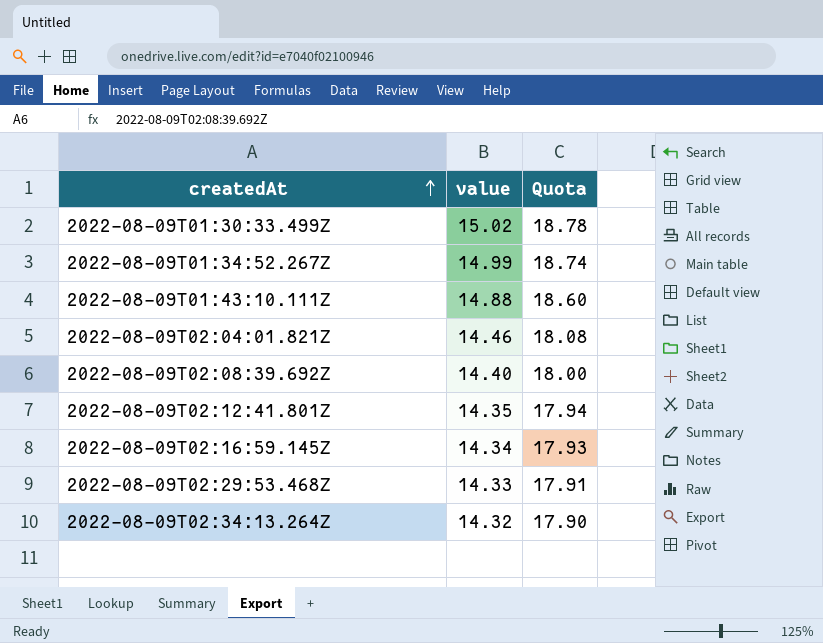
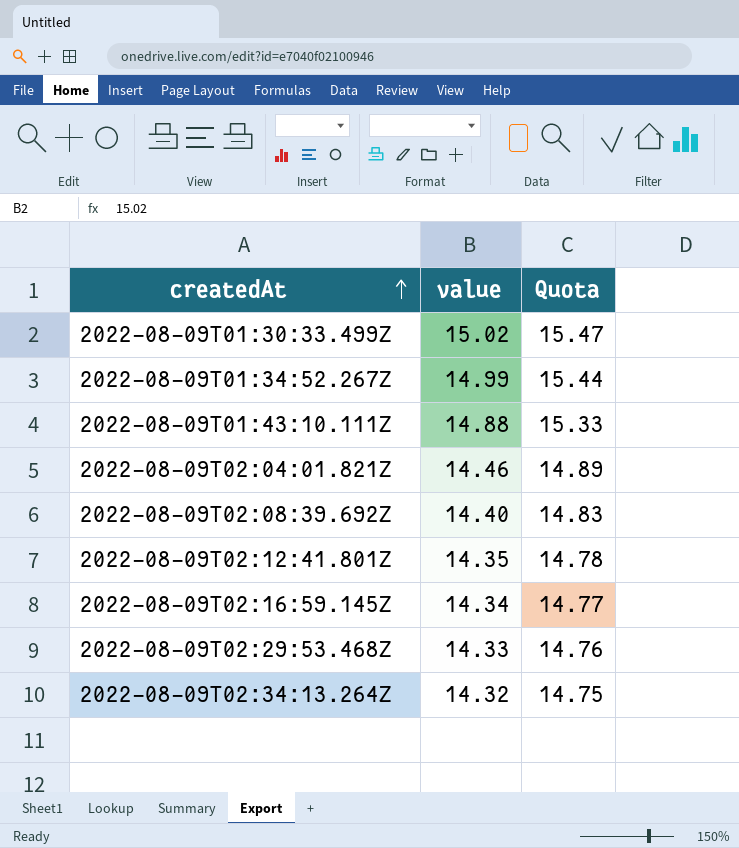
column Quota | formula: [value] * 1.25 -> [value] * 1.03

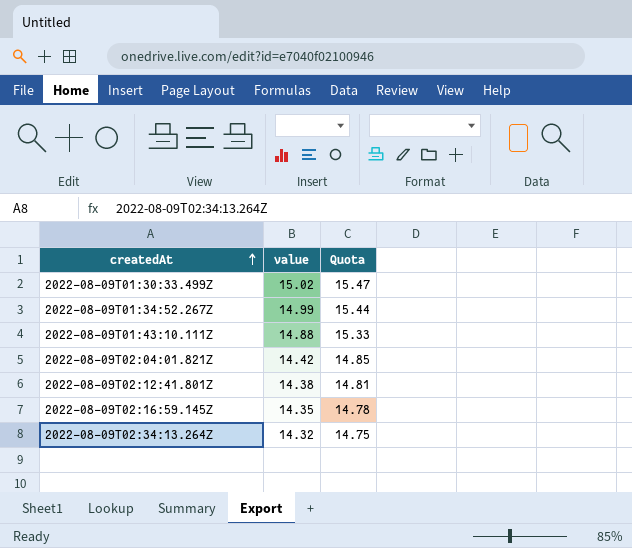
row 2022-08-09T02:08:39.692Z: 14.40 | 14.83 -> none
row 2022-08-09T02:29:53.468Z: 14.33 | 14.76 -> none
2022-08-09T02:04:01.821Z | value: 14.46 -> 14.42
2022-08-09T02:04:01.821Z | Quota: 14.89 -> 14.85
2022-08-09T02:12:41.801Z | value: 14.35 -> 14.38
2022-08-09T02:12:41.801Z | Quota: 14.78 -> 14.81
2022-08-09T02:16:59.145Z | value: 14.34 -> 14.35
2022-08-09T02:16:59.145Z | Quota: 14.77 -> 14.78

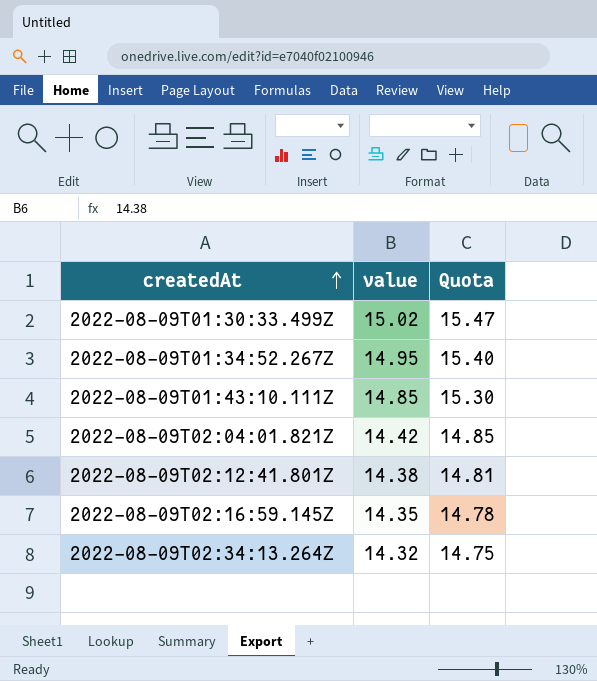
2022-08-09T01:34:52.267Z | value: 14.99 -> 14.95
2022-08-09T01:34:52.267Z | Quota: 15.44 -> 15.40
2022-08-09T01:43:10.111Z | value: 14.88 -> 14.85
2022-08-09T01:43:10.111Z | Quota: 15.33 -> 15.30

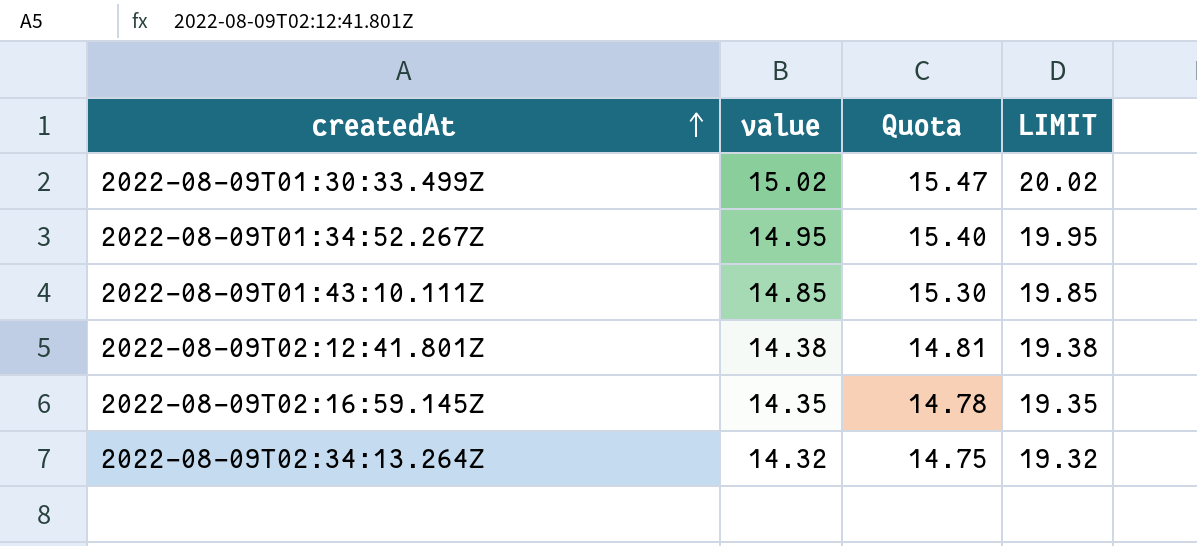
column LIMIT | formula: none -> [value] + 5
row 2022-08-09T02:04:01.821Z: 14.42 | 14.85 -> none

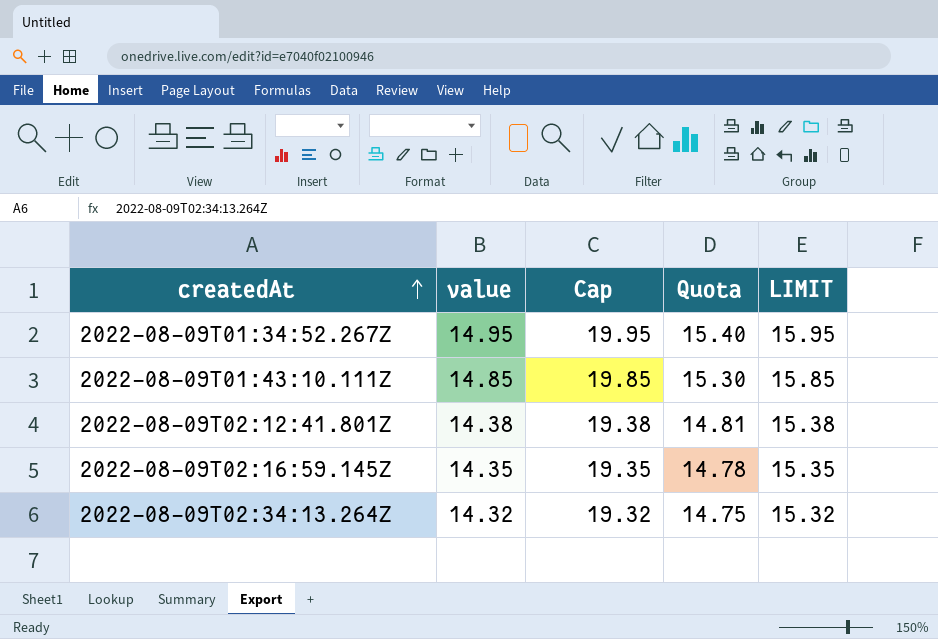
column Cap | formula: none -> [value] + 5
column LIMIT | formula: [value] + 5 -> [value] + 1
row 2022-08-09T01:30:33.499Z: 15.02 | 15.47 | 20.02 -> none

